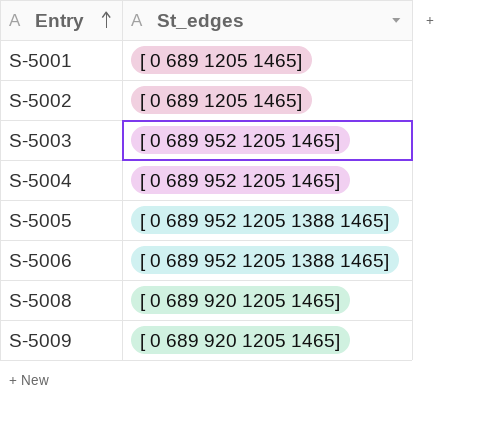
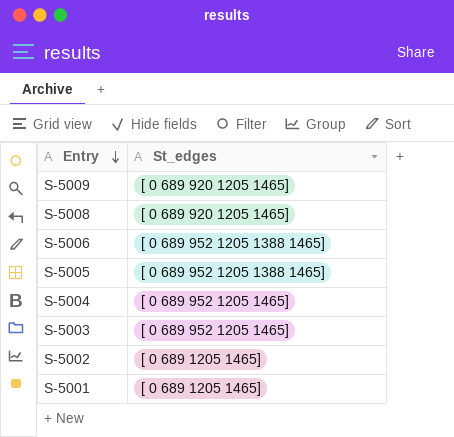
row order: Entry ascending -> Entry descending

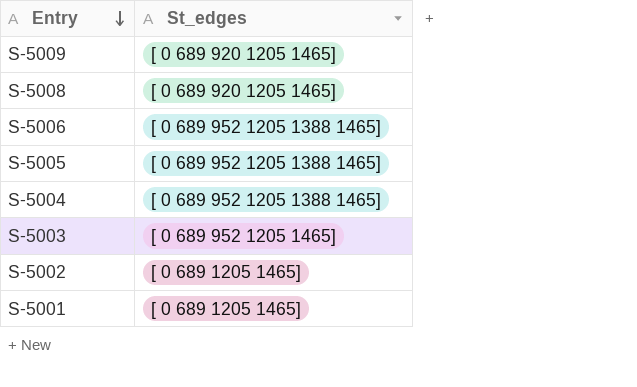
S-5004 | St_edges: [ 0 689 952 1205 1465] -> [ 0 689 952 1205 1388 1465]

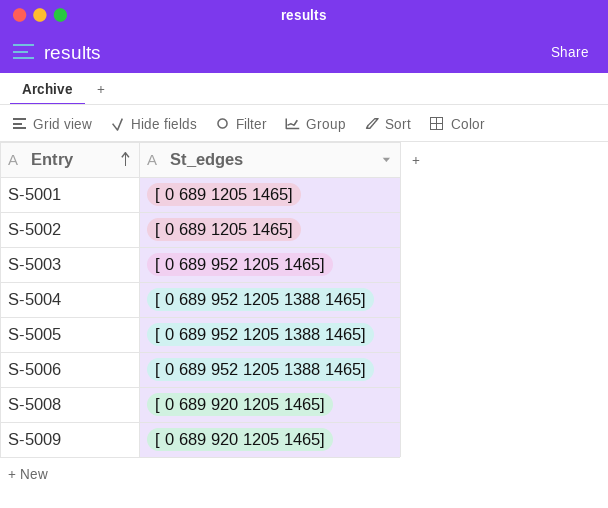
row order: Entry descending -> Entry ascending

